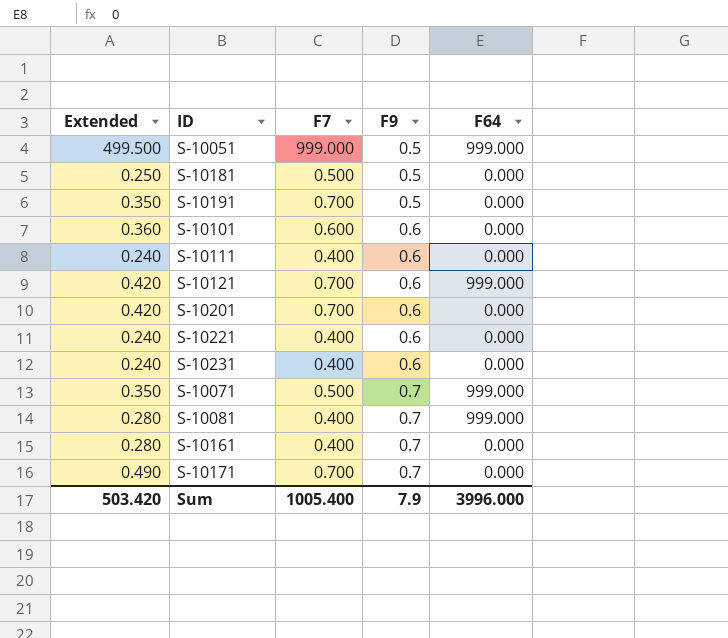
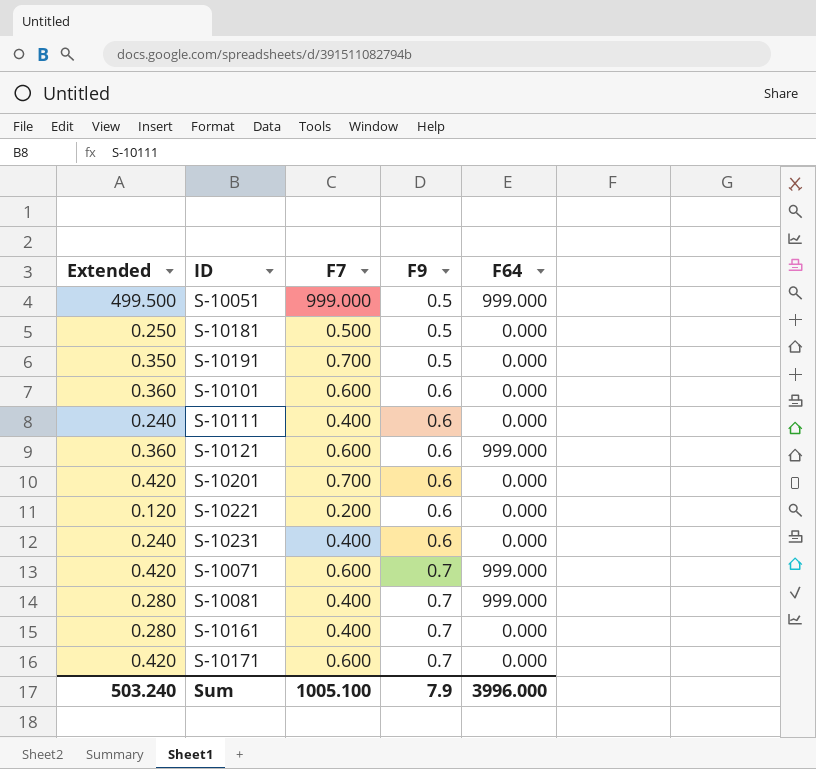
S-10121 | Extended: 0.420 -> 0.360
S-10121 | F7: 0.700 -> 0.600
S-10221 | Extended: 0.240 -> 0.120
S-10221 | F7: 0.400 -> 0.200
S-10071 | Extended: 0.350 -> 0.420
S-10071 | F7: 0.500 -> 0.600
S-10171 | Extended: 0.490 -> 0.420
S-10171 | F7: 0.700 -> 0.600
Sum | Extended: 503.420 -> 503.240
Sum | F7: 1005.400 -> 1005.100

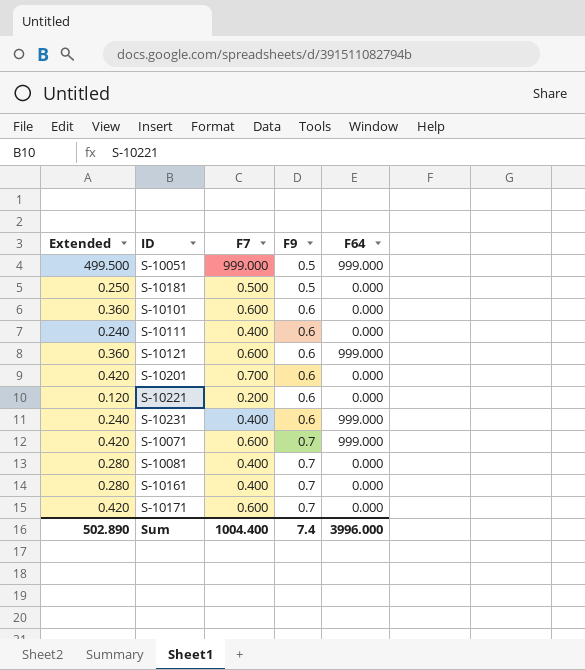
row S-10191: 0.350 | 0.700 | 0.5 | 0.000 -> none
S-10231 | F64: 0.000 -> 999.000
S-10081 | F64: 999.000 -> 0.000
Sum | Extended: 503.240 -> 502.890
Sum | F7: 1005.100 -> 1004.400
Sum | F9: 7.9 -> 7.4

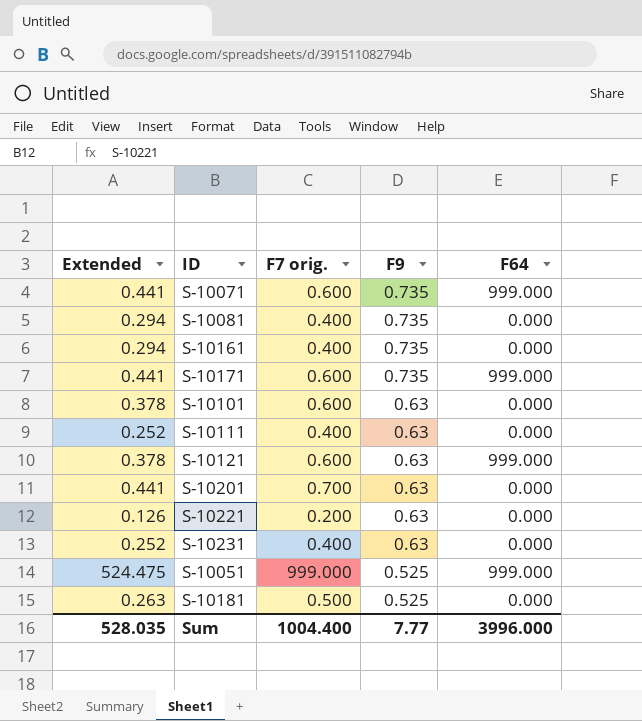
row order: F9 ascending -> F9 descending
column name: F7 -> F7 orig.
S-10071 | Extended: 0.420 -> 0.441
S-10071 | F9: 0.7 -> 0.735
S-10081 | Extended: 0.280 -> 0.294
S-10081 | F9: 0.7 -> 0.735
S-10161 | Extended: 0.280 -> 0.294
S-10161 | F9: 0.7 -> 0.735
S-10171 | Extended: 0.420 -> 0.441
S-10171 | F9: 0.7 -> 0.735
S-10171 | F64: 0.000 -> 999.000
S-10101 | Extended: 0.360 -> 0.378
S-10101 | F9: 0.6 -> 0.63
S-10111 | Extended: 0.240 -> 0.252
S-10111 | F9: 0.6 -> 0.63
S-10121 | Extended: 0.360 -> 0.378
S-10121 | F9: 0.6 -> 0.63
S-10201 | Extended: 0.420 -> 0.441
S-10201 | F9: 0.6 -> 0.63
S-10221 | Extended: 0.120 -> 0.126
S-10221 | F9: 0.6 -> 0.63
S-10231 | Extended: 0.240 -> 0.252
S-10231 | F9: 0.6 -> 0.63
S-10231 | F64: 999.000 -> 0.000
S-10051 | Extended: 499.500 -> 524.475
S-10051 | F9: 0.5 -> 0.525
S-10181 | Extended: 0.250 -> 0.263
S-10181 | F9: 0.5 -> 0.525
Sum | Extended: 502.890 -> 528.035
Sum | F9: 7.4 -> 7.77

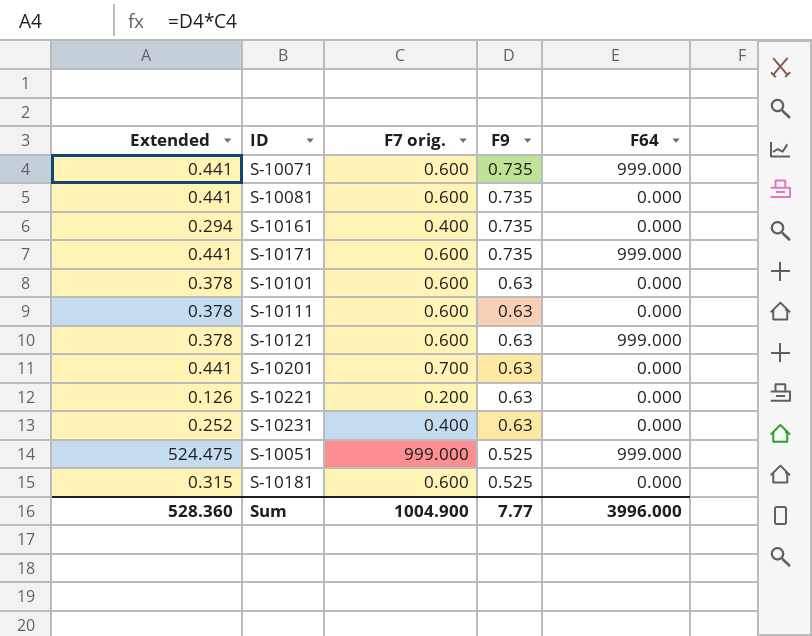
S-10081 | Extended: 0.294 -> 0.441
S-10081 | F7 orig.: 0.400 -> 0.600
S-10111 | Extended: 0.252 -> 0.378
S-10111 | F7 orig.: 0.400 -> 0.600
S-10181 | Extended: 0.263 -> 0.315
S-10181 | F7 orig.: 0.500 -> 0.600
Sum | Extended: 528.035 -> 528.360
Sum | F7 orig.: 1004.400 -> 1004.900

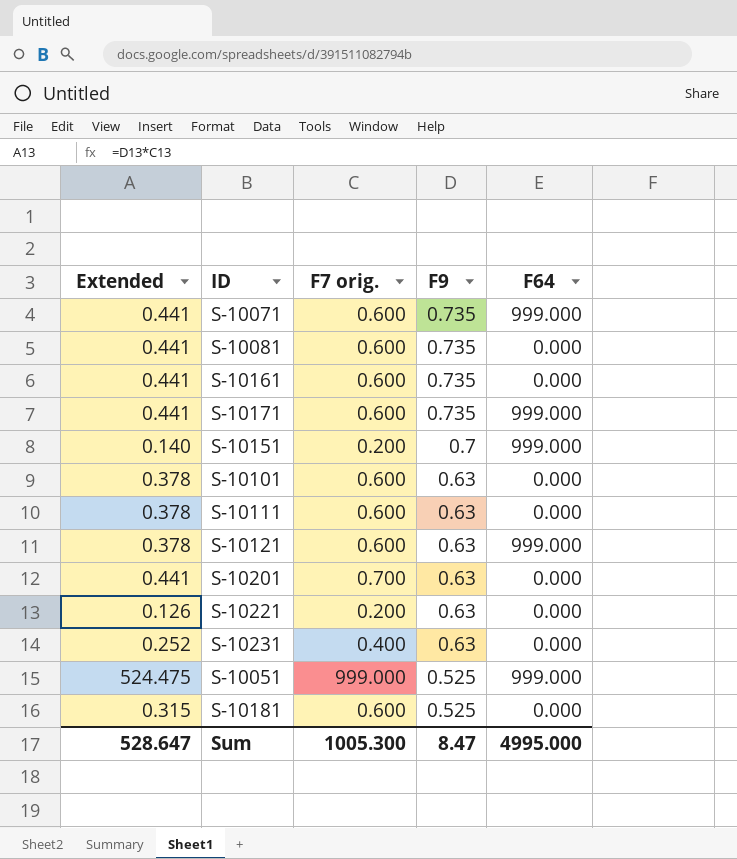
S-10161 | Extended: 0.294 -> 0.441
S-10161 | F7 orig.: 0.400 -> 0.600
row S-10151: none -> 0.140 | 0.200 | 0.7 | 999.000
Sum | Extended: 528.360 -> 528.647
Sum | F7 orig.: 1004.900 -> 1005.300
Sum | F9: 7.77 -> 8.47
Sum | F64: 3996.000 -> 4995.000

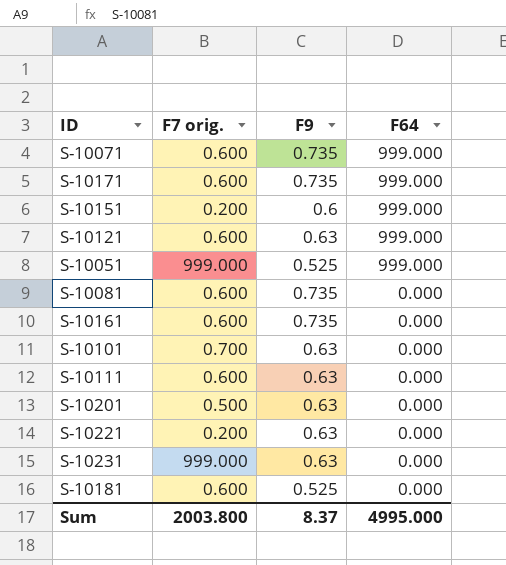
row order: F9 descending -> F64 descending
column Extended | formula: [F7 orig.] * [F9] -> none
S-10151 | F9: 0.7 -> 0.6
S-10101 | F7 orig.: 0.600 -> 0.700
S-10201 | F7 orig.: 0.700 -> 0.500
S-10231 | F7 orig.: 0.400 -> 999.000
Sum | F7 orig.: 1005.300 -> 2003.800
Sum | F9: 8.47 -> 8.37

